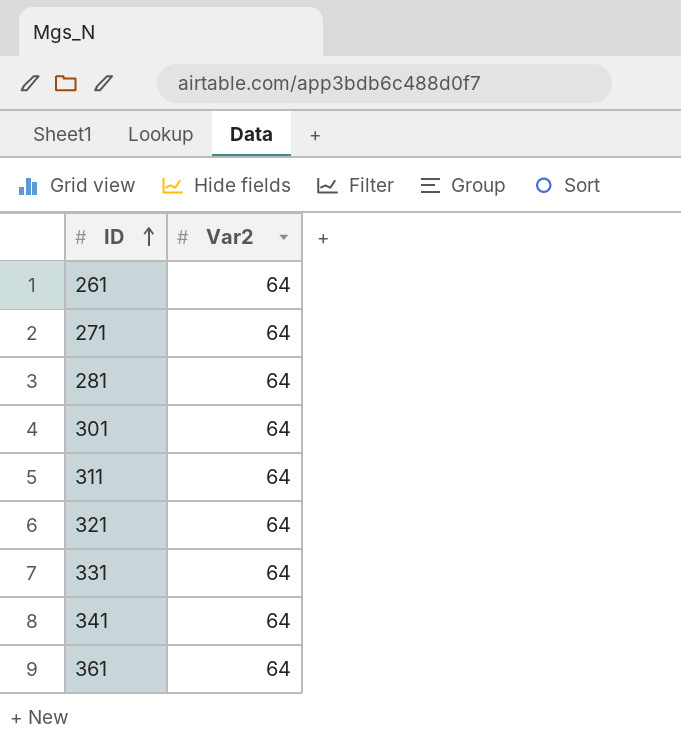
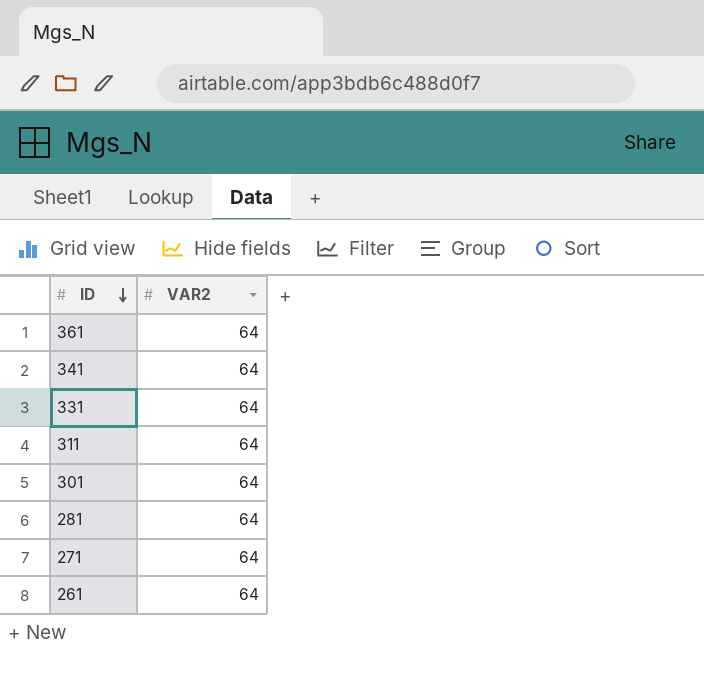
row order: ID ascending -> ID descending
column name: Var2 -> VAR2
row 321: 64 -> none

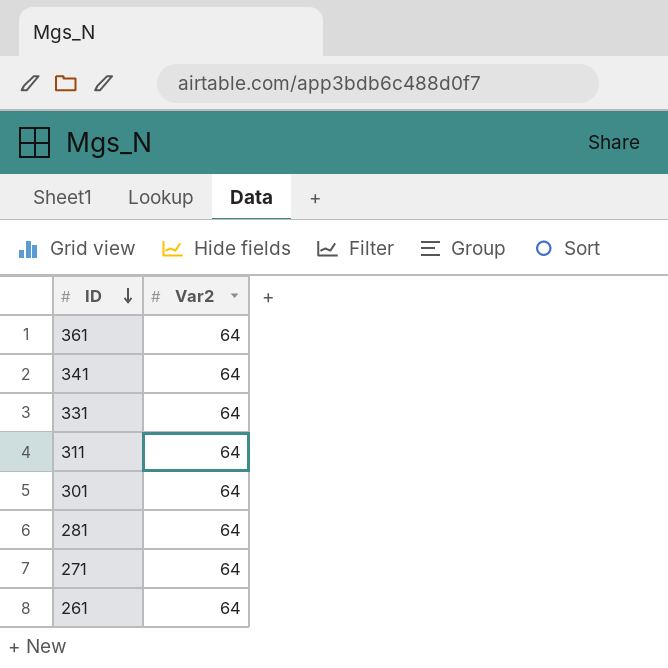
column name: VAR2 -> Var2

